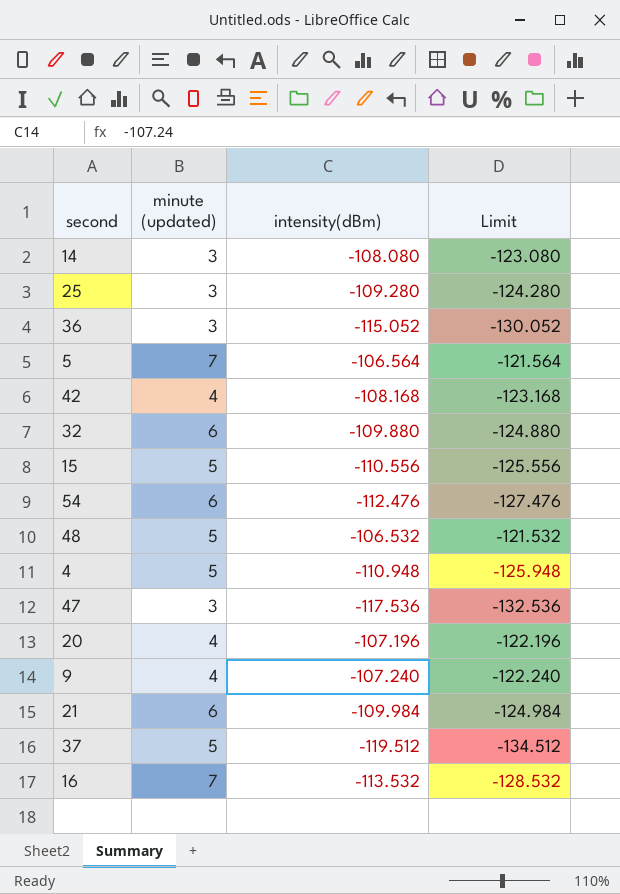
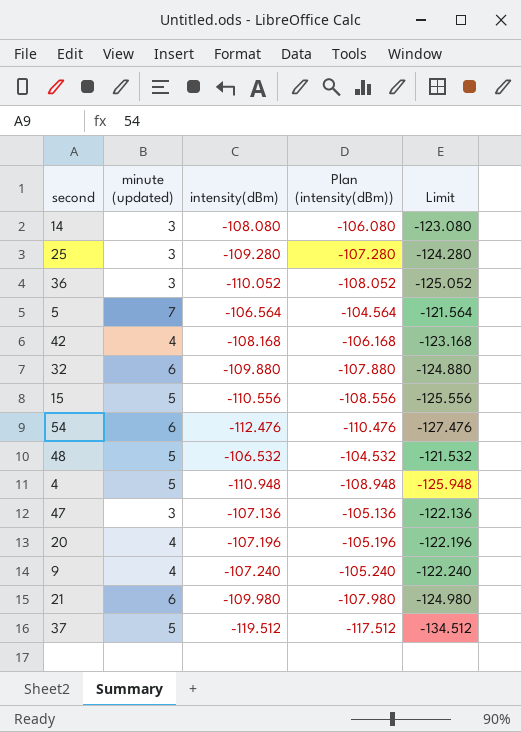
column Plan (intensity(dBm)) | formula: none -> [intensity(dBm)] + 2
row 16: 7 | -113.532 | -128.532 -> none
36 | intensity(dBm): -115.052 -> -110.052
36 | Limit: -130.052 -> -125.052
47 | intensity(dBm): -117.536 -> -107.136
47 | Limit: -132.536 -> -122.136
21 | intensity(dBm): -109.984 -> -109.980
21 | Limit: -124.984 -> -124.980

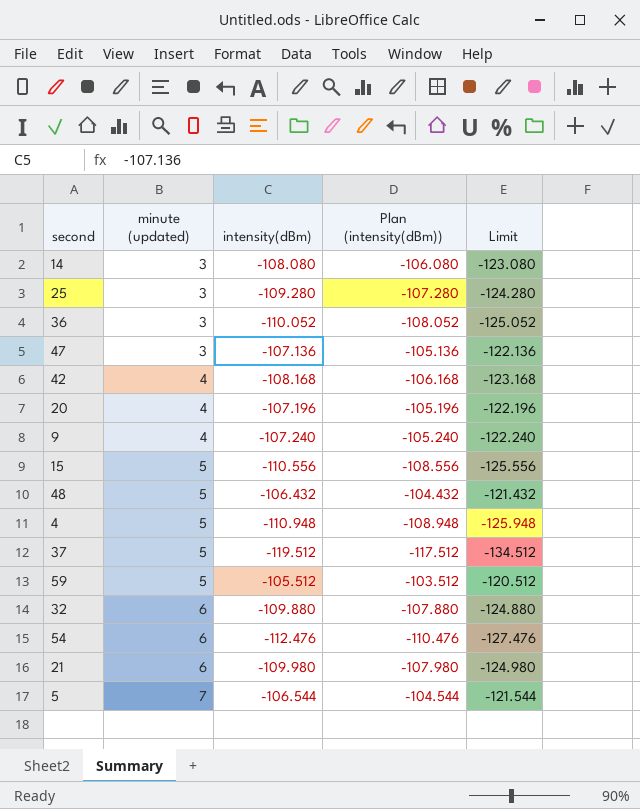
row order: none -> minute (updated) ascending
48 | intensity(dBm): -106.532 -> -106.432
48 | Plan (intensity(dBm)): -104.532 -> -104.432
48 | Limit: -121.532 -> -121.432
row 59: none -> 5 | -105.512 | -103.512 | -120.512
5 | intensity(dBm): -106.564 -> -106.544
5 | Plan (intensity(dBm)): -104.564 -> -104.544
5 | Limit: -121.564 -> -121.544

